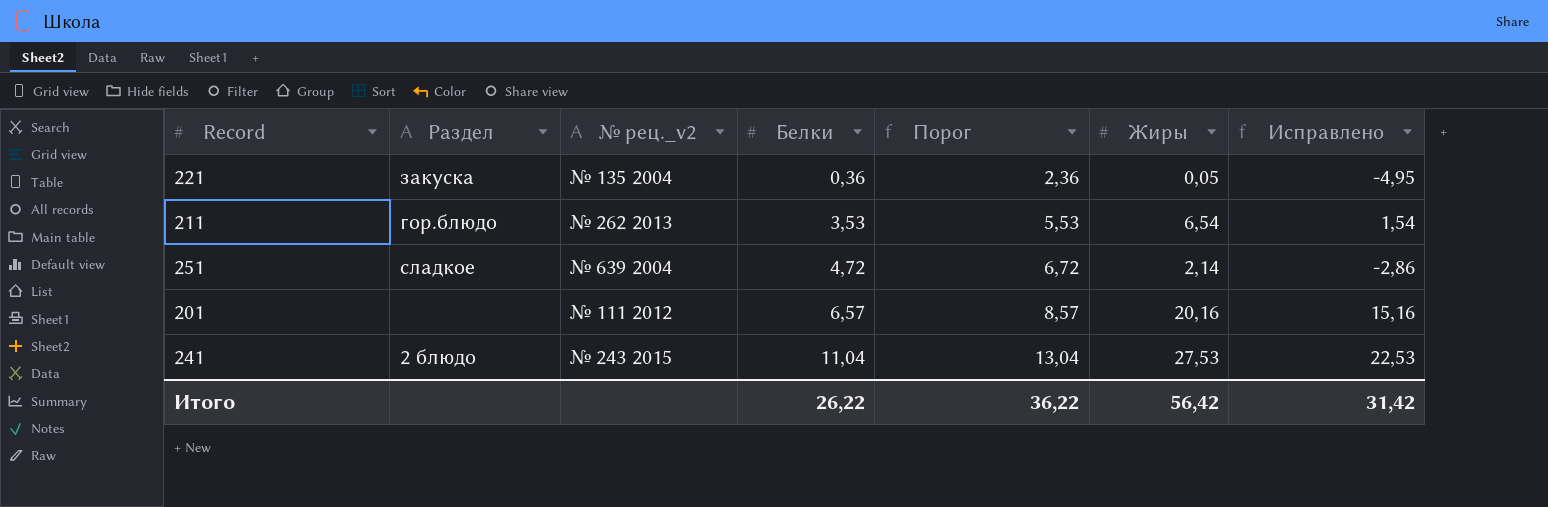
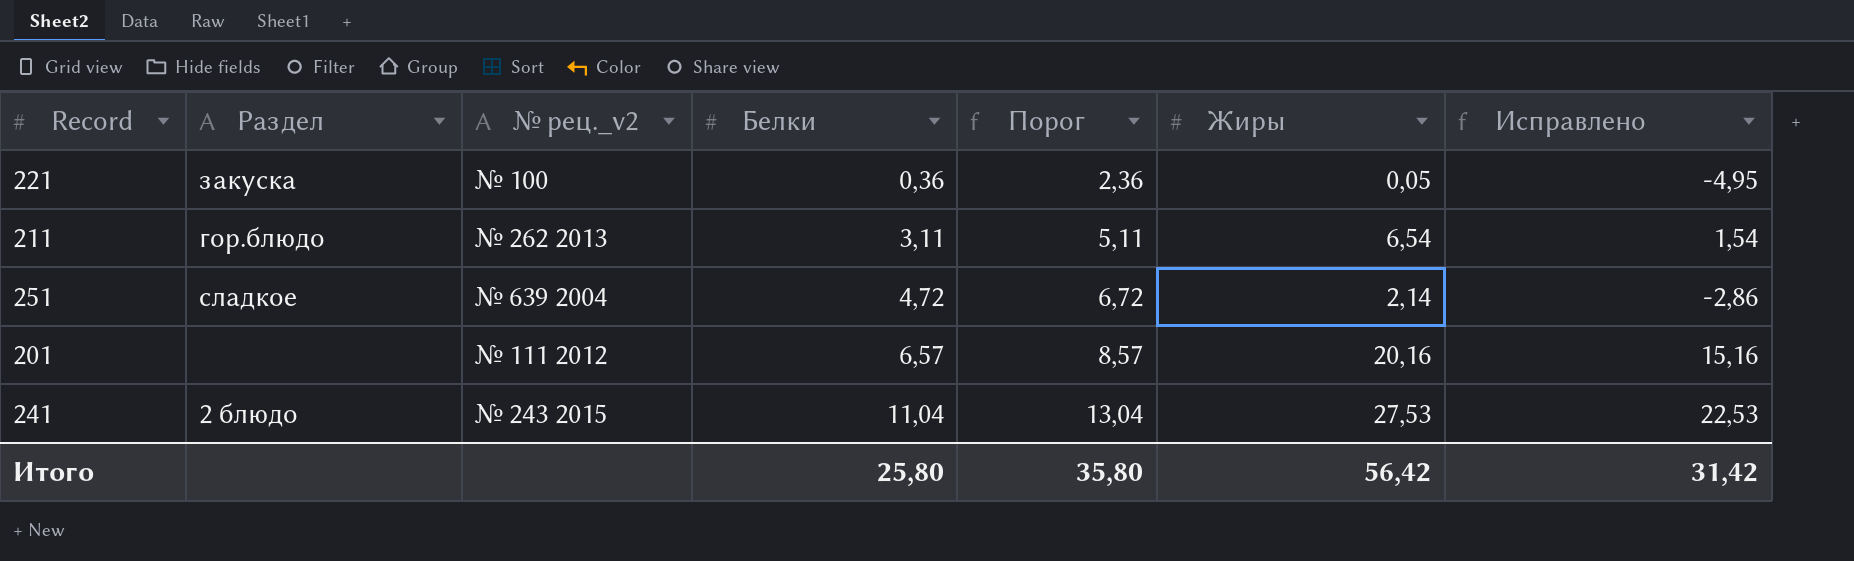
221 | № рец._v2: № 135 2004 -> № 100
211 | Белки: 3,53 -> 3,11
211 | Порог: 5,53 -> 5,11
Итого | Белки: 26,22 -> 25,80
Итого | Порог: 36,22 -> 35,80

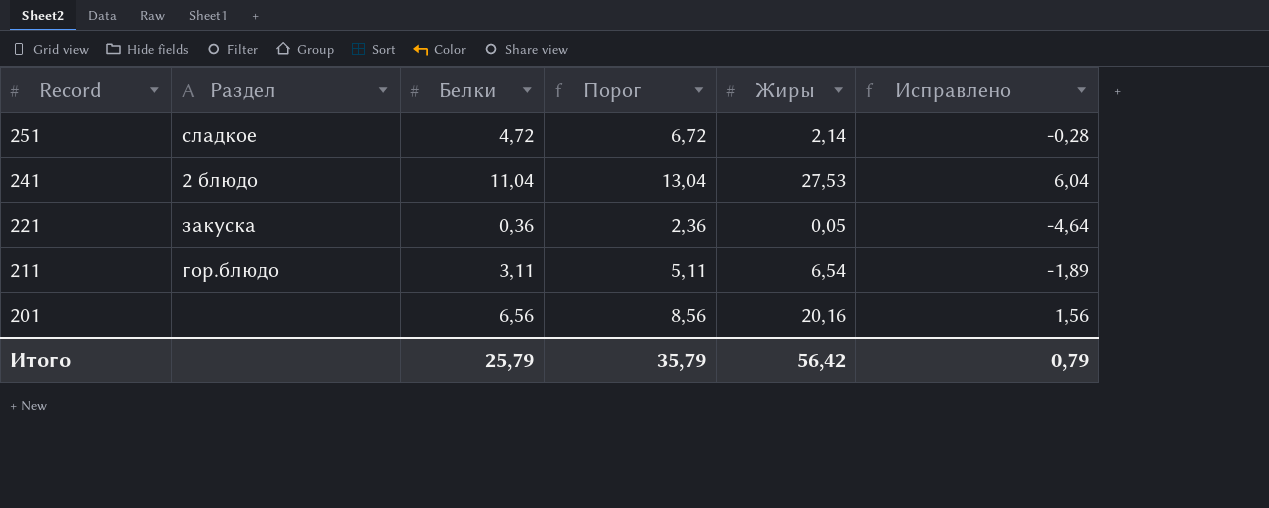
row order: Белки ascending -> Record descending
column № рец._v2 | position: 3 -> none
column Исправлено | formula: [Жиры] - 5 -> [Белки] - 5
201 | Белки: 6,57 -> 6,56
201 | Порог: 8,57 -> 8,56
Итого | Белки: 25,80 -> 25,79
Итого | Порог: 35,80 -> 35,79
Итого | Исправлено: 31,42 -> 0,79

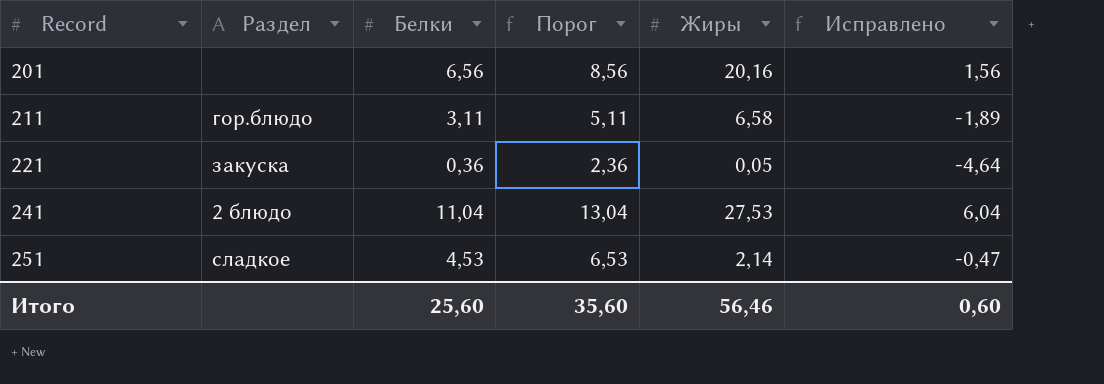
row order: Record descending -> Record ascending
211 | Жиры: 6,54 -> 6,58
251 | Белки: 4,72 -> 4,53
251 | Порог: 6,72 -> 6,53
251 | Исправлено: -0,28 -> -0,47
Итого | Белки: 25,79 -> 25,60
Итого | Порог: 35,79 -> 35,60
Итого | Жиры: 56,42 -> 56,46
Итого | Исправлено: 0,79 -> 0,60

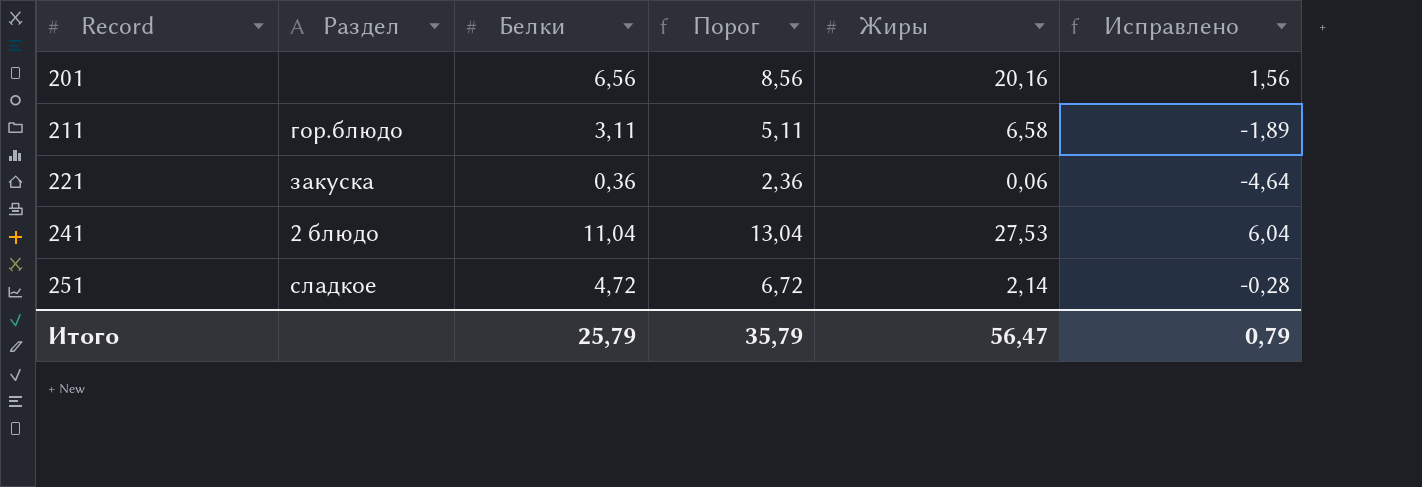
221 | Жиры: 0,05 -> 0,06
251 | Белки: 4,53 -> 4,72
251 | Порог: 6,53 -> 6,72
251 | Исправлено: -0,47 -> -0,28
Итого | Белки: 25,60 -> 25,79
Итого | Порог: 35,60 -> 35,79
Итого | Жиры: 56,46 -> 56,47
Итого | Исправлено: 0,60 -> 0,79

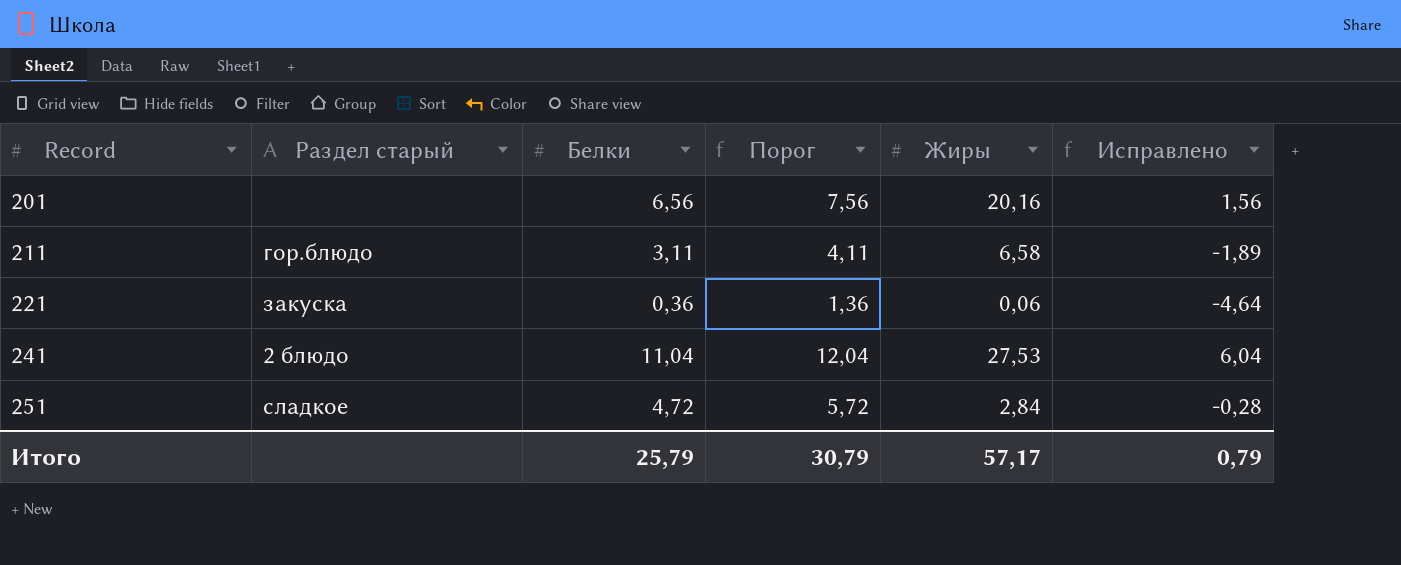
column name: Раздел -> Раздел старый
column Порог | formula: [Белки] + 2 -> [Белки] + 1
251 | Жиры: 2,14 -> 2,84
Итого | Порог: 35,79 -> 30,79
Итого | Жиры: 56,47 -> 57,17

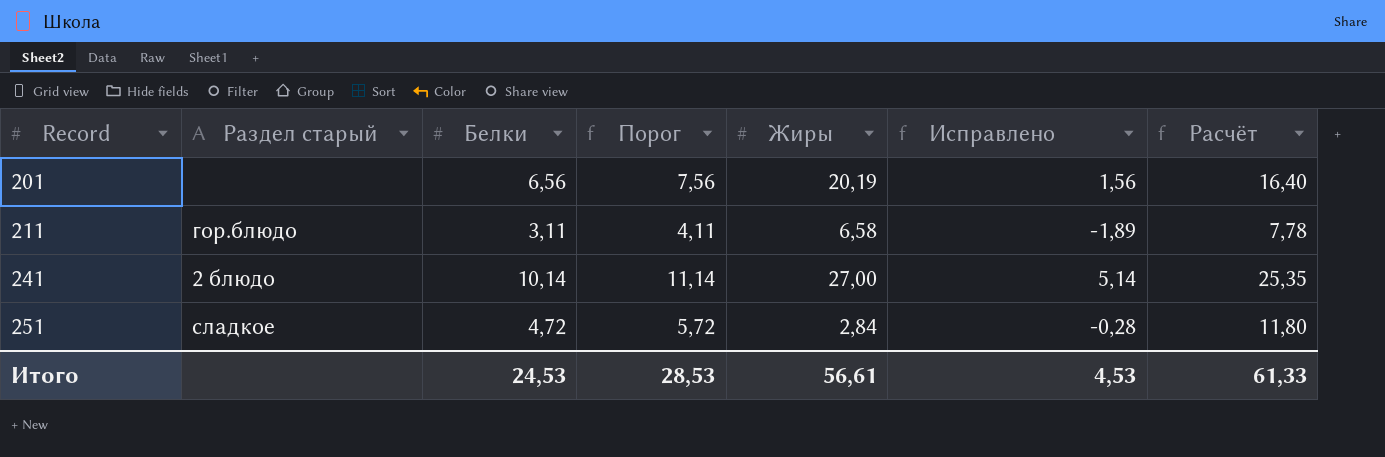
column Расчёт | formula: none -> [Белки] * 2,5
row 221: закуска | 0,36 | 1,36 | 0,06 | -4,64 -> none
201 | Жиры: 20,16 -> 20,19
241 | Белки: 11,04 -> 10,14
241 | Порог: 12,04 -> 11,14
241 | Жиры: 27,53 -> 27,00
241 | Исправлено: 6,04 -> 5,14
Итого | Белки: 25,79 -> 24,53
Итого | Порог: 30,79 -> 28,53
Итого | Жиры: 57,17 -> 56,61
Итого | Исправлено: 0,79 -> 4,53

